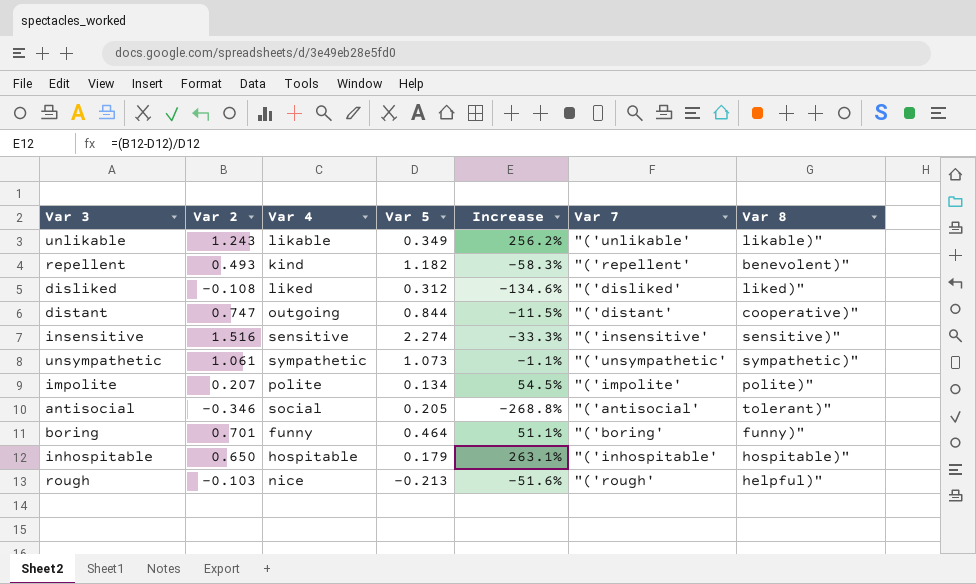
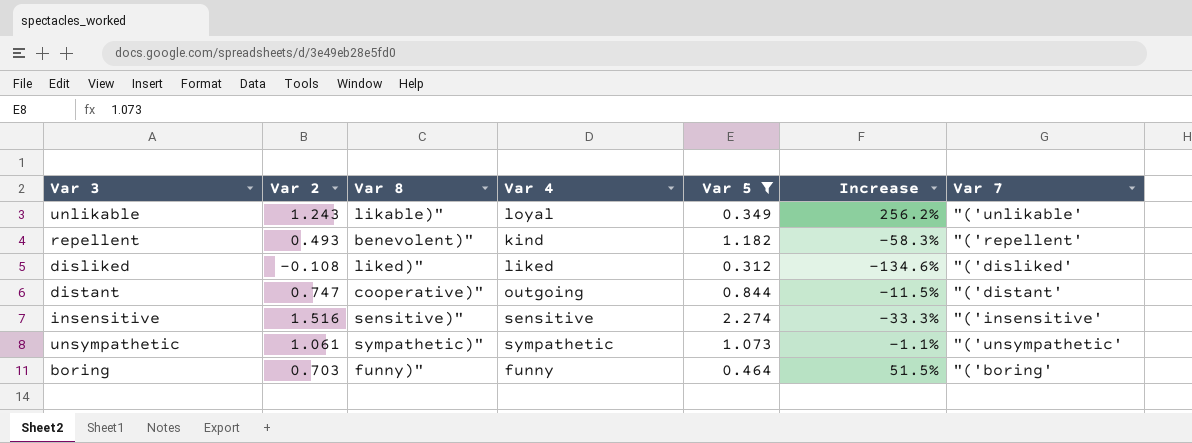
filter: none -> Var 5 >= 0.312
column Var 8 | position: 7 -> 3
unlikable | Var 4: likable -> loyal
boring | Var 2: 0.701 -> 0.703
boring | Increase: 51.1% -> 51.5%

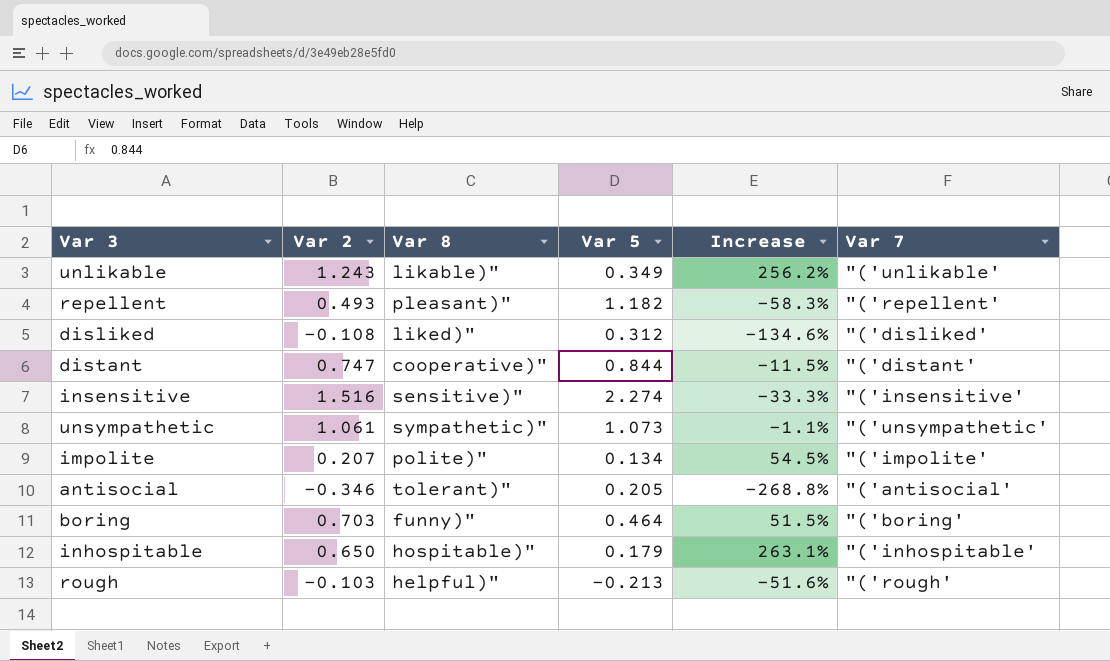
filter: Var 5 >= 0.312 -> none
column Var 4 | position: 4 -> none
repellent | Var 8: benevolent)" -> pleasant)"

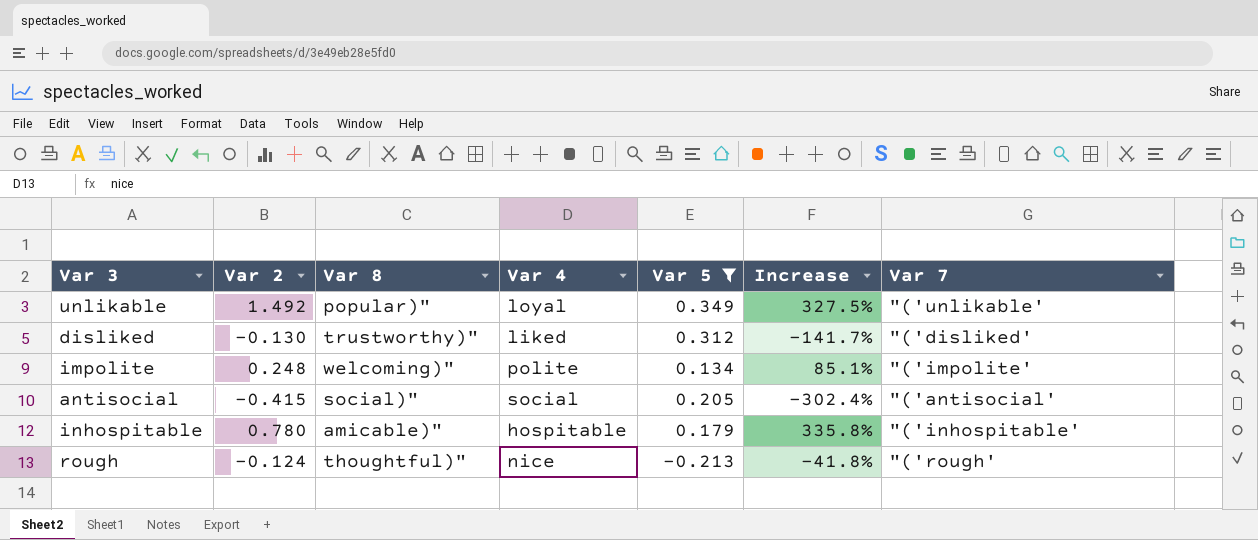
filter: none -> Var 5 <= 0.349
column Var 4 | position: none -> 4
unlikable | Var 2: 1.243 -> 1.492
unlikable | Var 8: likable)" -> popular)"
unlikable | Increase: 256.2% -> 327.5%
disliked | Var 2: -0.108 -> -0.130
disliked | Var 8: liked)" -> trustworthy)"
disliked | Increase: -134.6% -> -141.7%
impolite | Var 2: 0.207 -> 0.248
impolite | Var 8: polite)" -> welcoming)"
impolite | Increase: 54.5% -> 85.1%
antisocial | Var 2: -0.346 -> -0.415
antisocial | Var 8: tolerant)" -> social)"
antisocial | Increase: -268.8% -> -302.4%
inhospitable | Var 2: 0.650 -> 0.780
inhospitable | Var 8: hospitable)" -> amicable)"
inhospitable | Increase: 263.1% -> 335.8%
rough | Var 2: -0.103 -> -0.124
rough | Var 8: helpful)" -> thoughtful)"
rough | Increase: -51.6% -> -41.8%

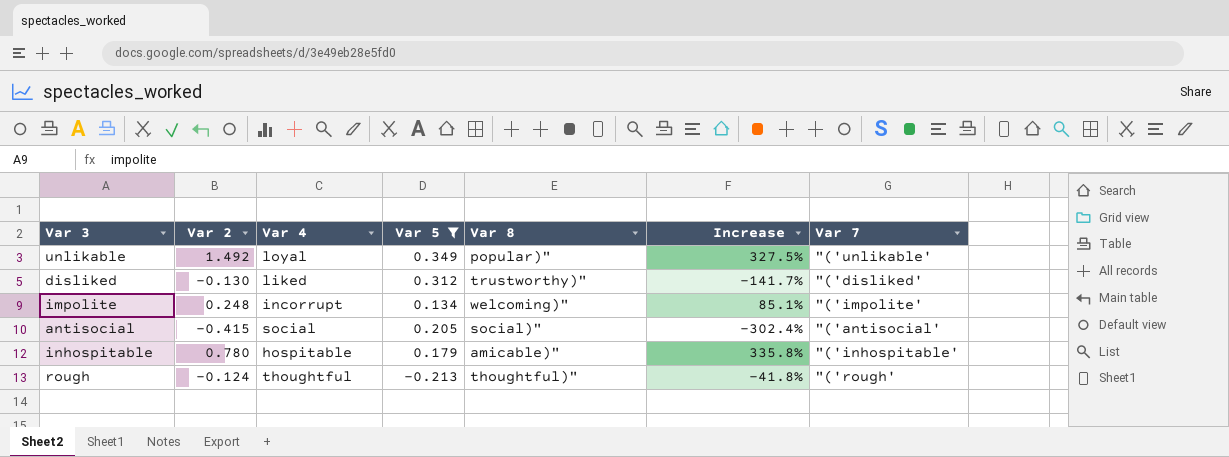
column Var 8 | position: 3 -> 5
impolite | Var 4: polite -> incorrupt
rough | Var 4: nice -> thoughtful

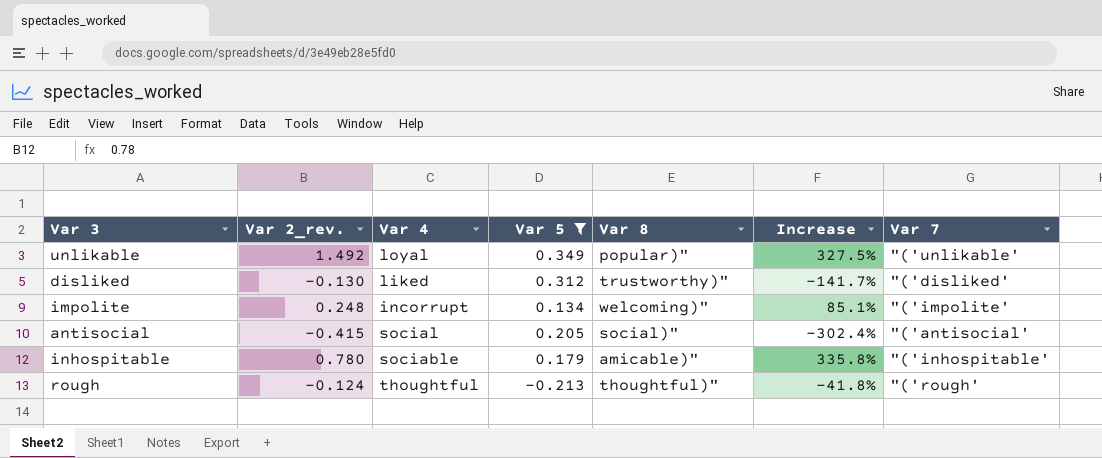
column name: Var 2 -> Var 2_rev.
inhospitable | Var 4: hospitable -> sociable

